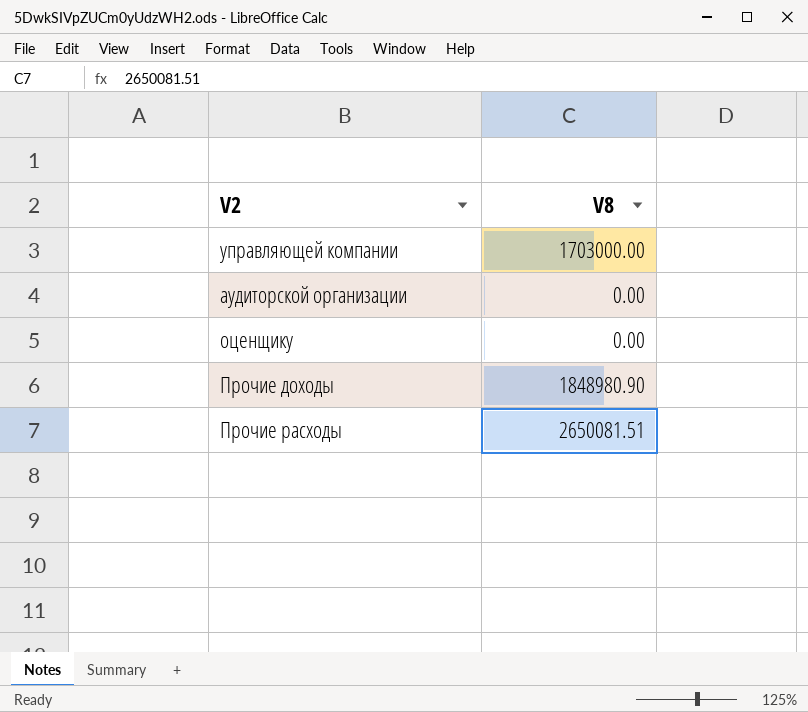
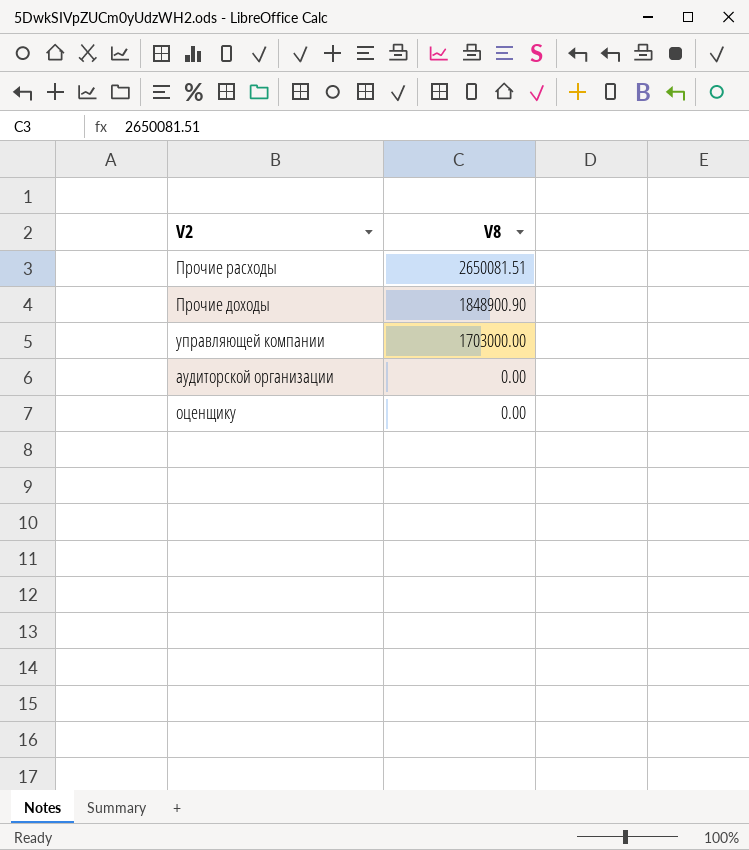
row order: none -> V8 descending
Прочие доходы | V8: 1848980.90 -> 1848900.90

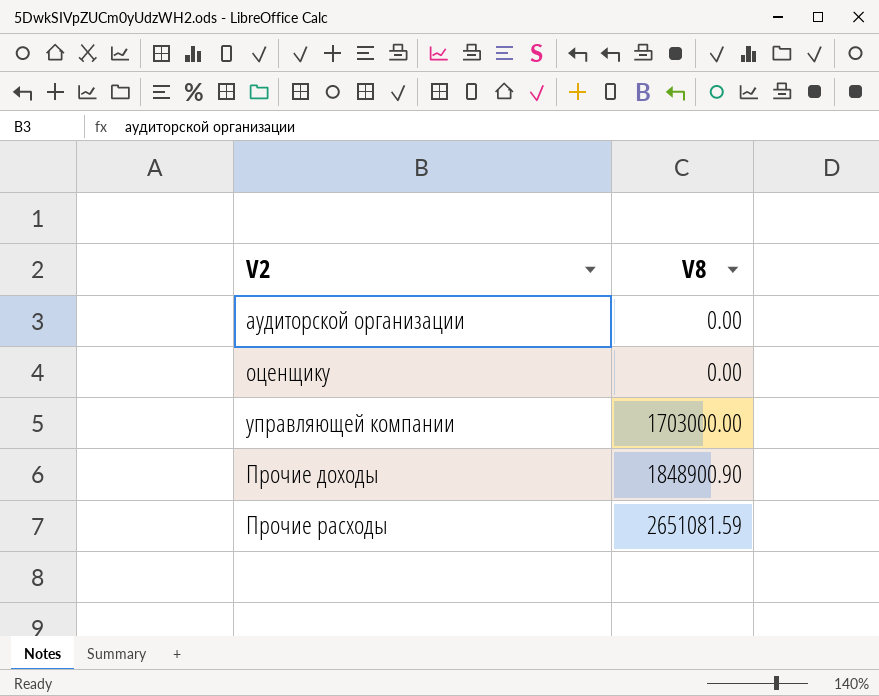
row order: V8 descending -> V8 ascending
Прочие расходы | V8: 2650081.51 -> 2651081.59

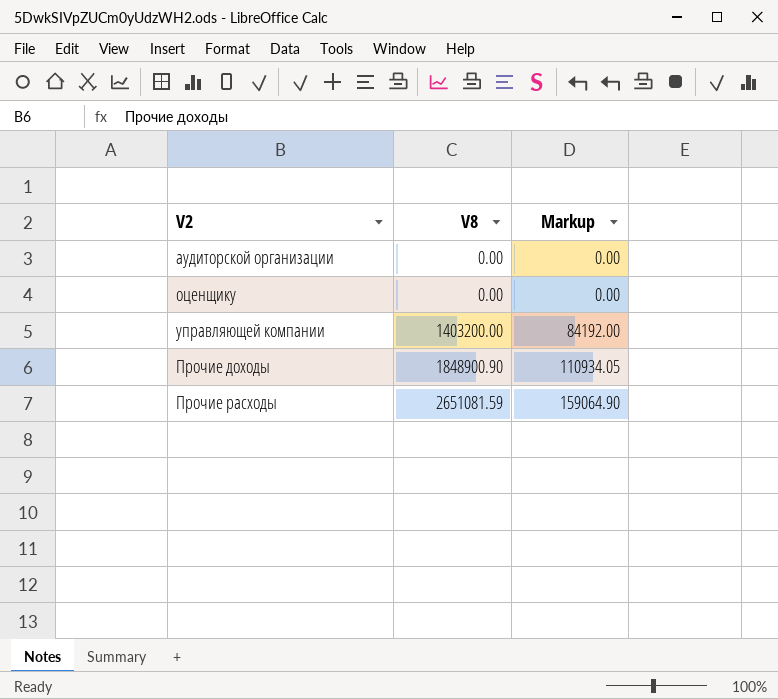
column Markup | formula: none -> [V8] * 0.06
управляющей компании | V8: 1703000.00 -> 1403200.00

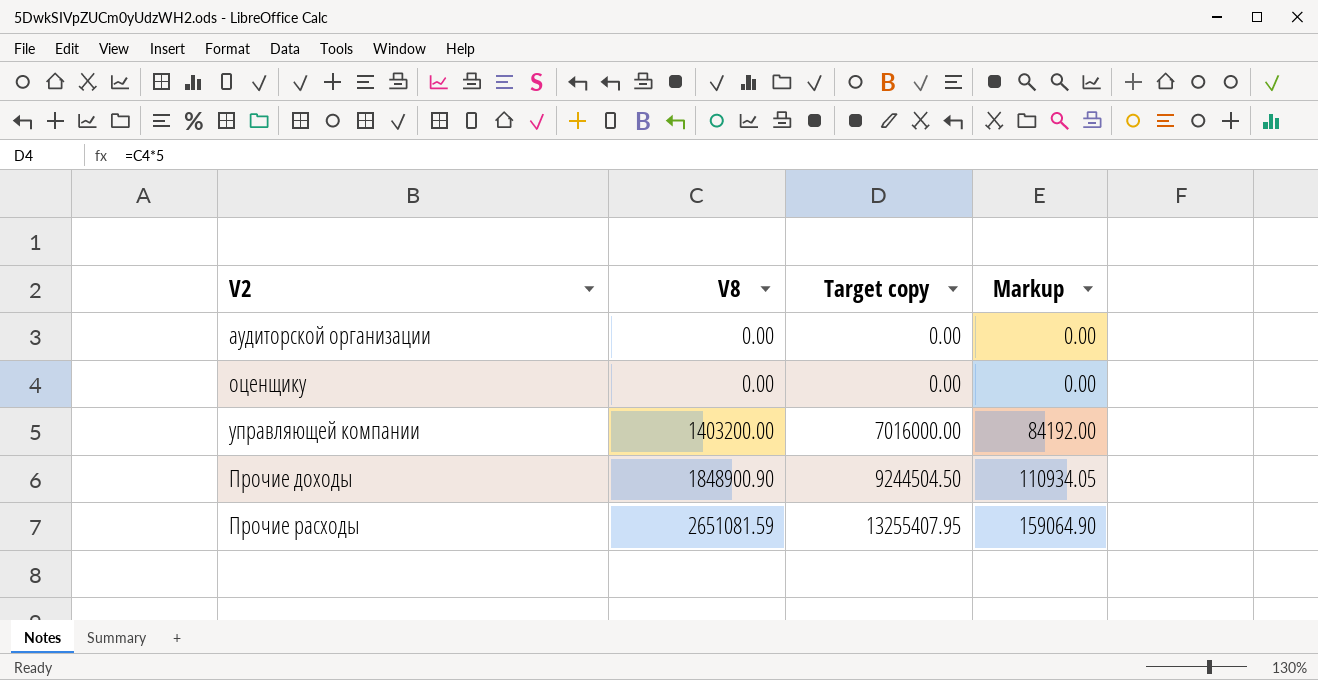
column Target copy | formula: none -> [V8] * 5

